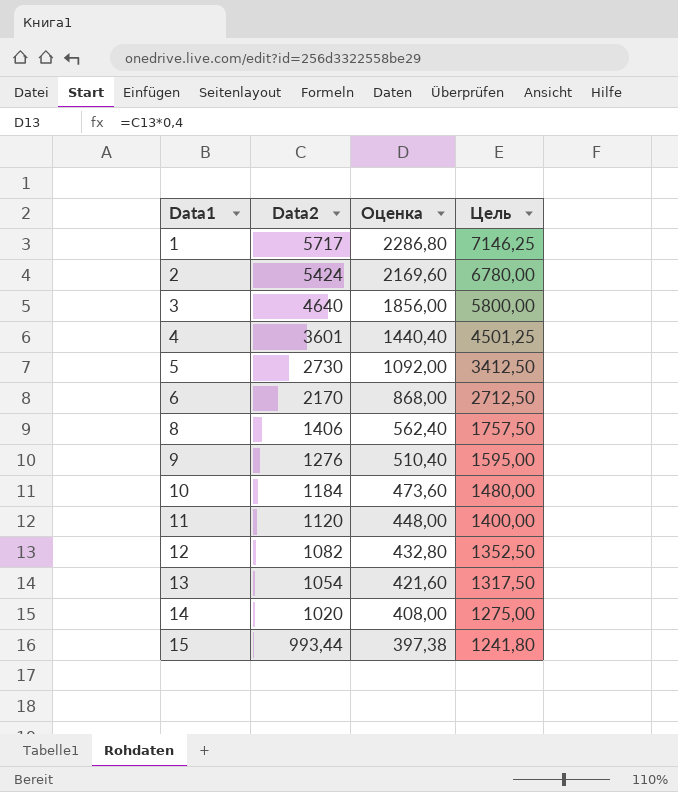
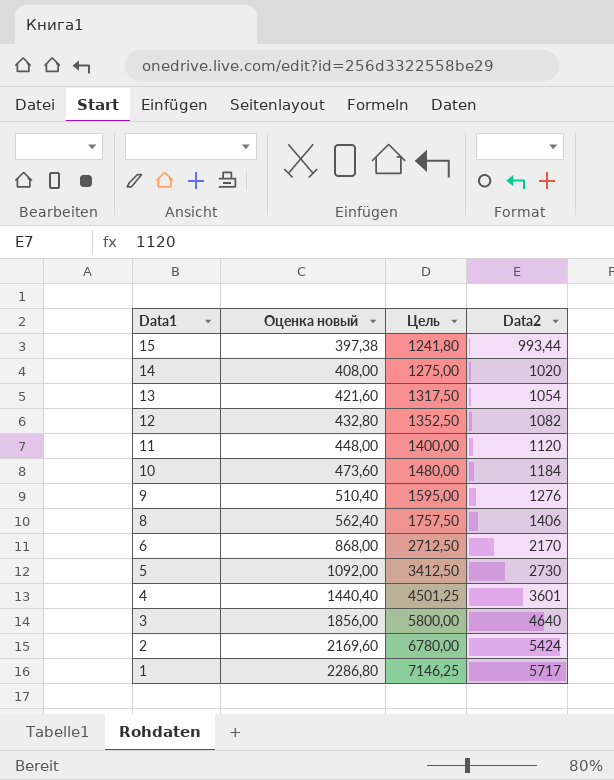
row order: Data1 ascending -> Data1 descending
column name: Оценка -> Оценка новый
column Data2 | position: 2 -> 4

